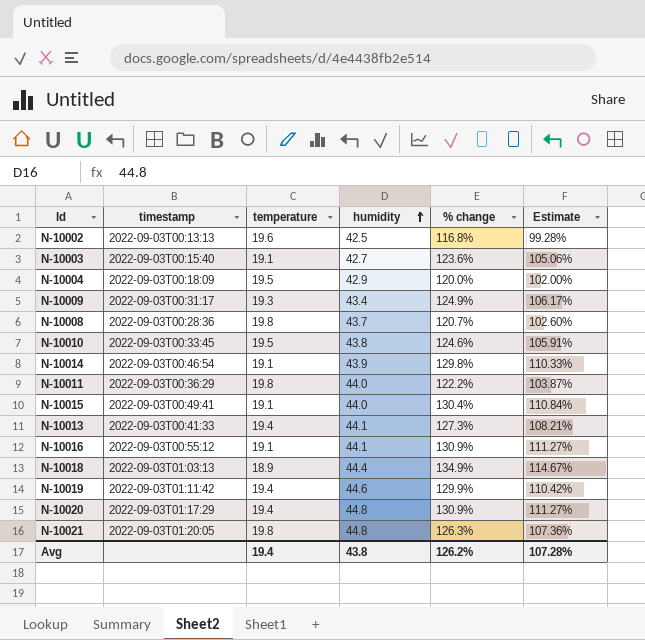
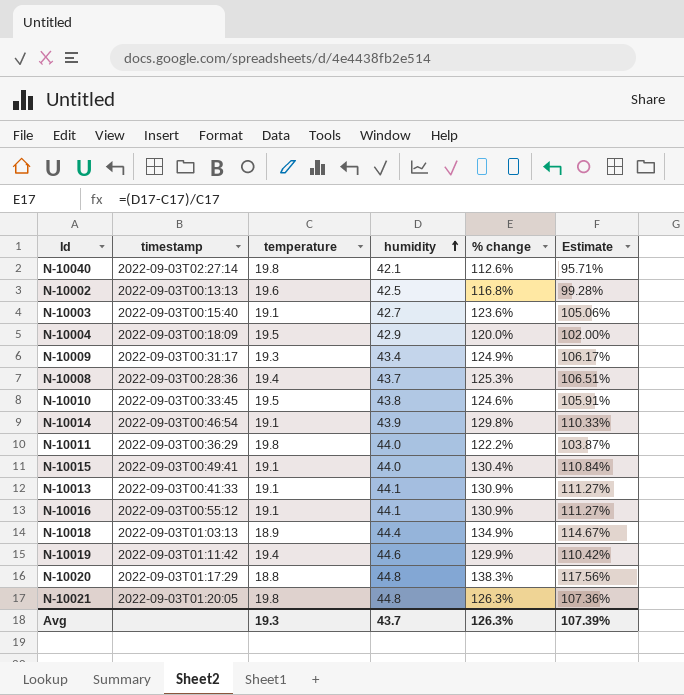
row N-10040: none -> 2022-09-03T02:27:14 | 19.8 | 42.1 | 112.6% | 95.71%
N-10008 | temperature: 19.8 -> 19.4
N-10008 | % change: 120.7% -> 125.3%
N-10008 | Estimate: 102.60% -> 106.51%
N-10013 | temperature: 19.4 -> 19.1
N-10013 | % change: 127.3% -> 130.9%
N-10013 | Estimate: 108.21% -> 111.27%
N-10020 | temperature: 19.4 -> 18.8
N-10020 | % change: 130.9% -> 138.3%
N-10020 | Estimate: 111.27% -> 117.56%
Avg | temperature: 19.4 -> 19.3
Avg | humidity: 43.8 -> 43.7
Avg | % change: 126.2% -> 126.3%
Avg | Estimate: 107.28% -> 107.39%

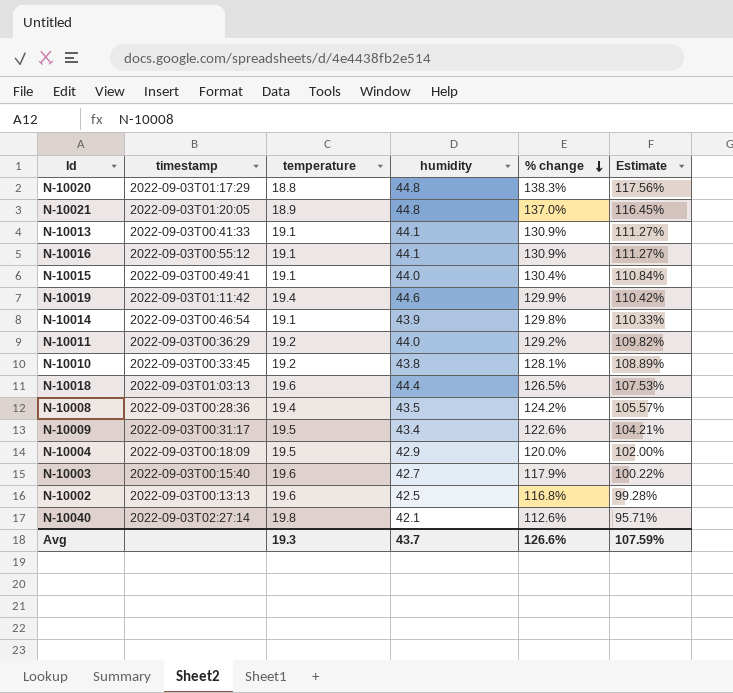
row order: humidity ascending -> % change descending
N-10021 | temperature: 19.8 -> 18.9
N-10021 | % change: 126.3% -> 137.0%
N-10021 | Estimate: 107.36% -> 116.45%
N-10011 | temperature: 19.8 -> 19.2
N-10011 | % change: 122.2% -> 129.2%
N-10011 | Estimate: 103.87% -> 109.82%
N-10010 | temperature: 19.5 -> 19.2
N-10010 | % change: 124.6% -> 128.1%
N-10010 | Estimate: 105.91% -> 108.89%
N-10018 | temperature: 18.9 -> 19.6
N-10018 | % change: 134.9% -> 126.5%
N-10018 | Estimate: 114.67% -> 107.53%
N-10008 | humidity: 43.7 -> 43.5
N-10008 | % change: 125.3% -> 124.2%
N-10008 | Estimate: 106.51% -> 105.57%
N-10009 | temperature: 19.3 -> 19.5
N-10009 | % change: 124.9% -> 122.6%
N-10009 | Estimate: 106.17% -> 104.21%
N-10003 | temperature: 19.1 -> 19.6
N-10003 | % change: 123.6% -> 117.9%
N-10003 | Estimate: 105.06% -> 100.22%
Avg | % change: 126.3% -> 126.6%
Avg | Estimate: 107.39% -> 107.59%

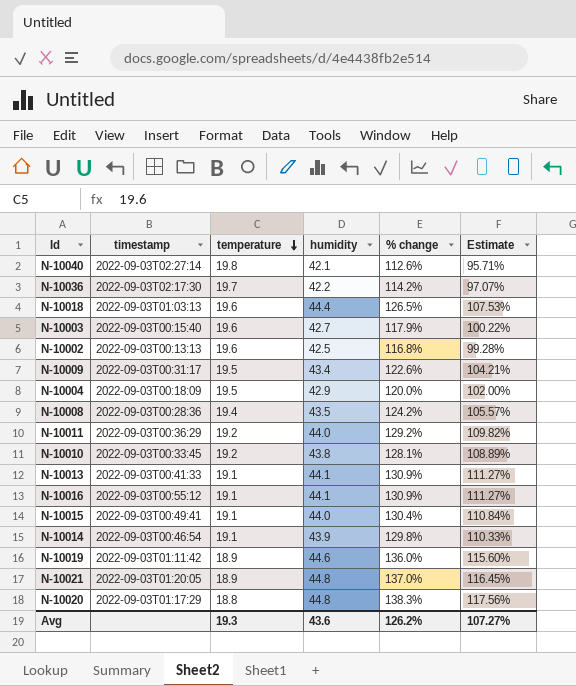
row order: % change descending -> temperature descending
row N-10036: none -> 2022-09-03T02:17:30 | 19.7 | 42.2 | 114.2% | 97.07%
N-10019 | temperature: 19.4 -> 18.9
N-10019 | % change: 129.9% -> 136.0%
N-10019 | Estimate: 110.42% -> 115.60%
Avg | humidity: 43.7 -> 43.6
Avg | % change: 126.6% -> 126.2%
Avg | Estimate: 107.59% -> 107.27%

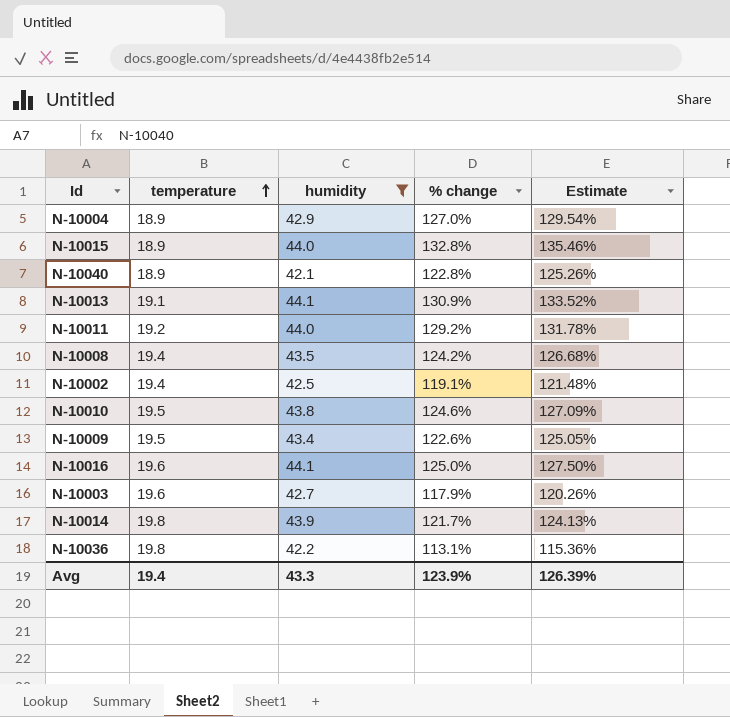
filter: none -> humidity <= 44.1
row order: temperature descending -> temperature ascending
column timestamp | position: 2 -> none
column Estimate | formula: [% change] * 0.85 -> [% change] * 1.02
N-10004 | temperature: 19.5 -> 18.9
N-10004 | % change: 120.0% -> 127.0%
N-10015 | temperature: 19.1 -> 18.9
N-10015 | % change: 130.4% -> 132.8%
N-10040 | temperature: 19.8 -> 18.9
N-10040 | % change: 112.6% -> 122.8%
N-10002 | temperature: 19.6 -> 19.4
N-10002 | % change: 116.8% -> 119.1%
N-10010 | temperature: 19.2 -> 19.5
N-10010 | % change: 128.1% -> 124.6%
N-10016 | temperature: 19.1 -> 19.6
N-10016 | % change: 130.9% -> 125.0%
N-10014 | temperature: 19.1 -> 19.8
N-10014 | % change: 129.8% -> 121.7%
N-10036 | temperature: 19.7 -> 19.8
N-10036 | % change: 114.2% -> 113.1%
Avg | temperature: 19.3 -> 19.4
Avg | humidity: 43.6 -> 43.3
Avg | % change: 126.2% -> 123.9%
Avg | Estimate: 107.27% -> 126.39%

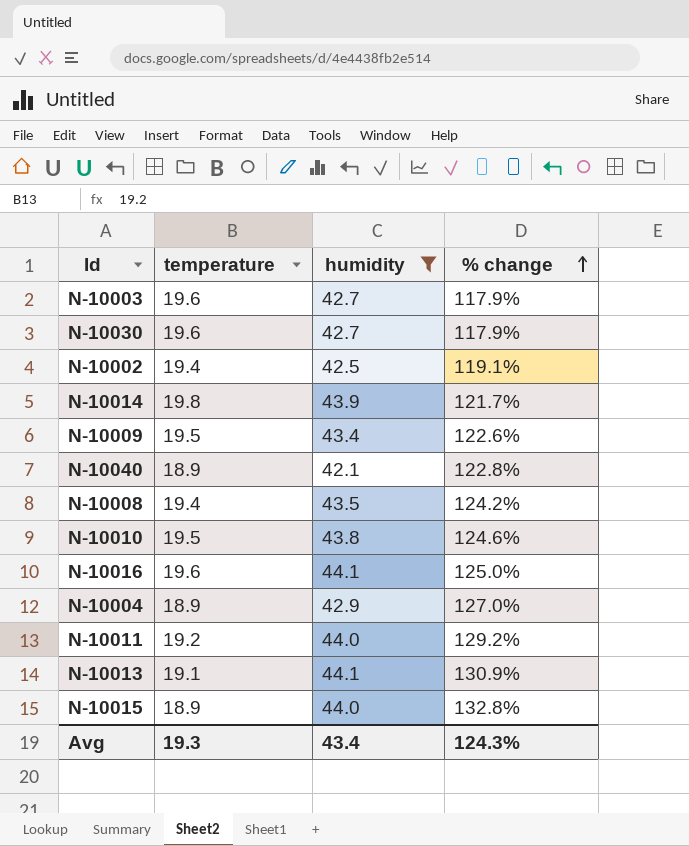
row order: temperature ascending -> % change ascending
column Estimate | formula: [% change] * 1.02 -> none
row N-10036: 19.8 | 42.2 | 113.1% | 115.36% -> none
row N-10030: none -> 19.6 | 42.7 | 117.9%
Avg | temperature: 19.4 -> 19.3
Avg | humidity: 43.3 -> 43.4
Avg | % change: 123.9% -> 124.3%

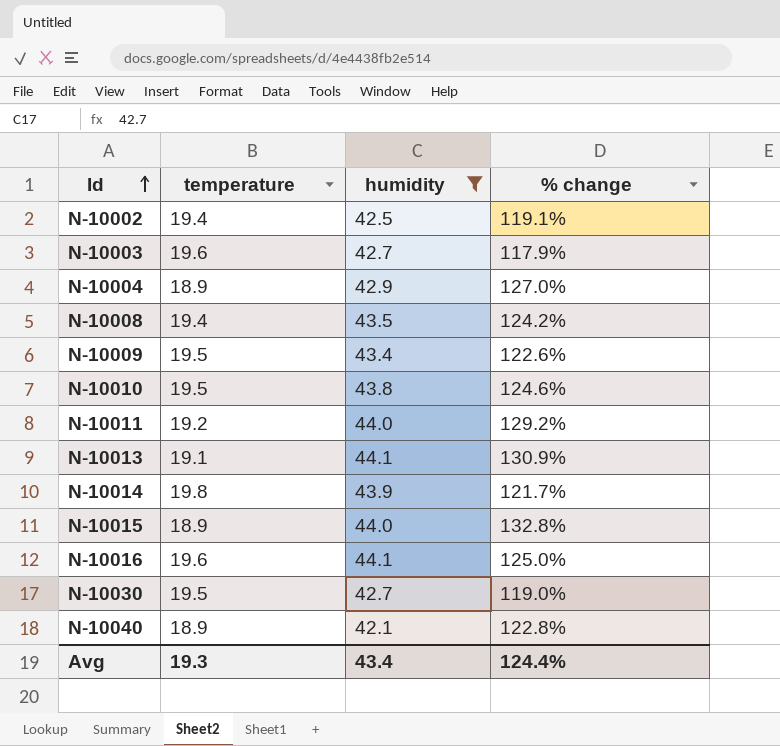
row order: % change ascending -> Id ascending
N-10030 | temperature: 19.6 -> 19.5
N-10030 | % change: 117.9% -> 119.0%
Avg | % change: 124.3% -> 124.4%

